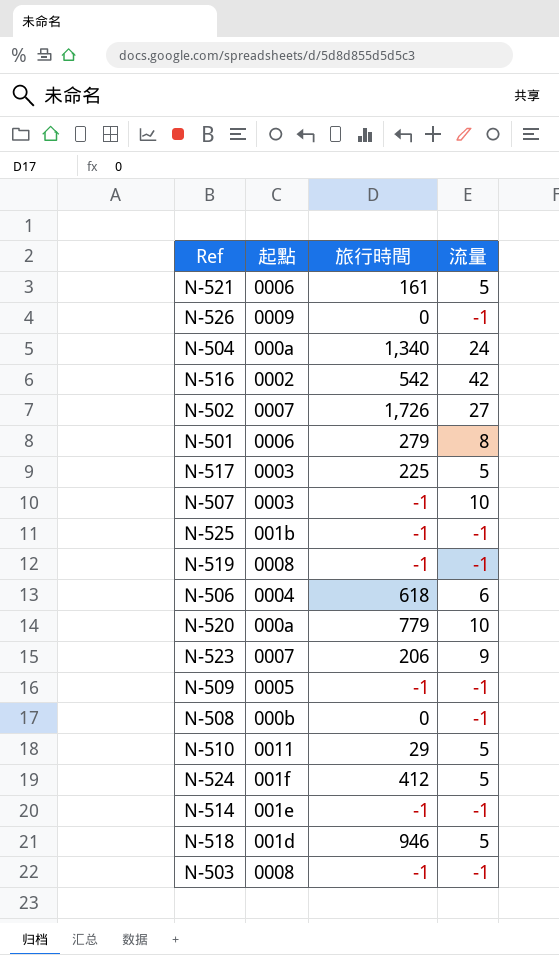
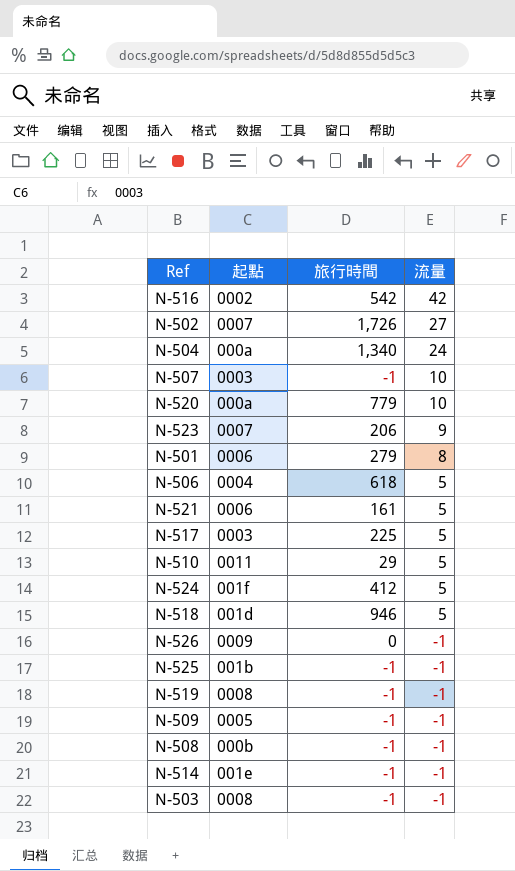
row order: none -> 流量 descending
N-506 | 流量: 6 -> 5
N-508 | 旅行時間: 0 -> -1

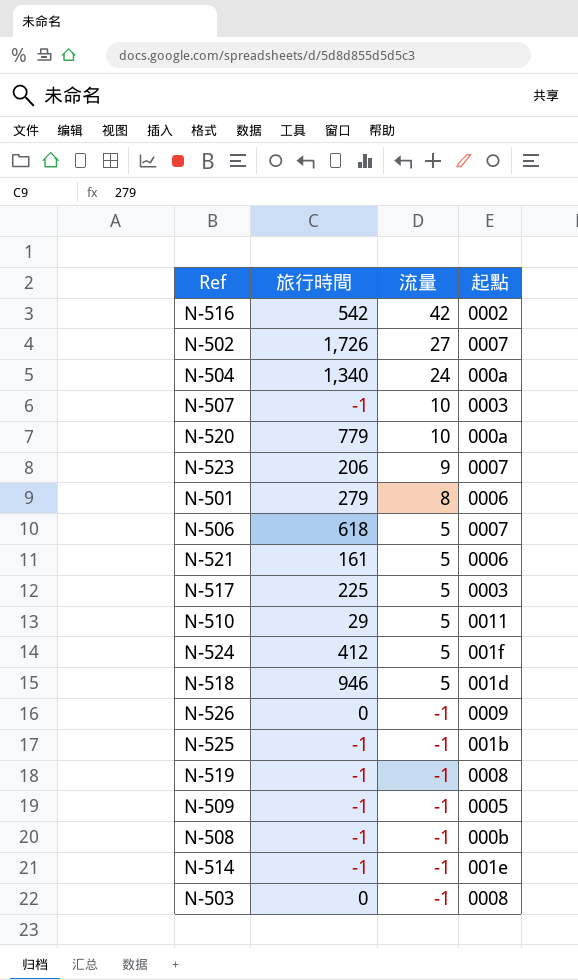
column 起點 | position: 2 -> 4
N-506 | 起點: 0004 -> 0007
N-503 | 旅行時間: -1 -> 0

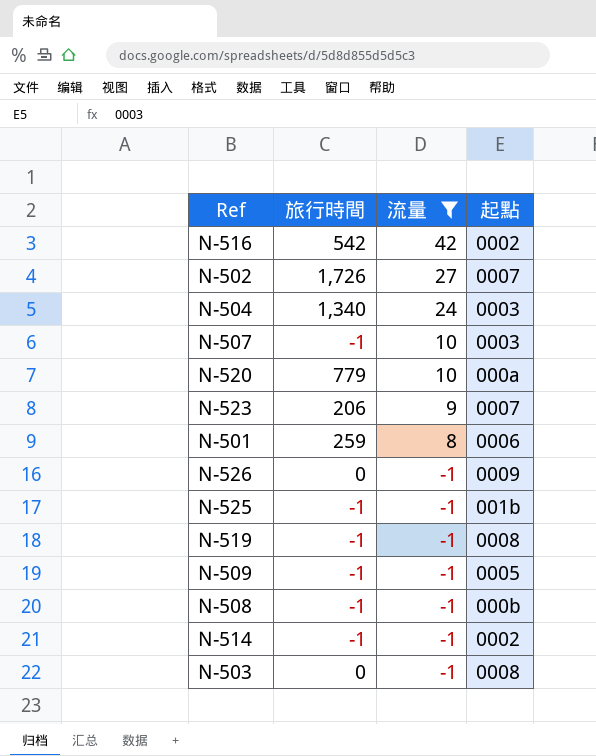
filter: none -> 流量 != 5
N-504 | 起點: 000a -> 0003
N-501 | 旅行時間: 279 -> 259
N-514 | 起點: 001e -> 0002

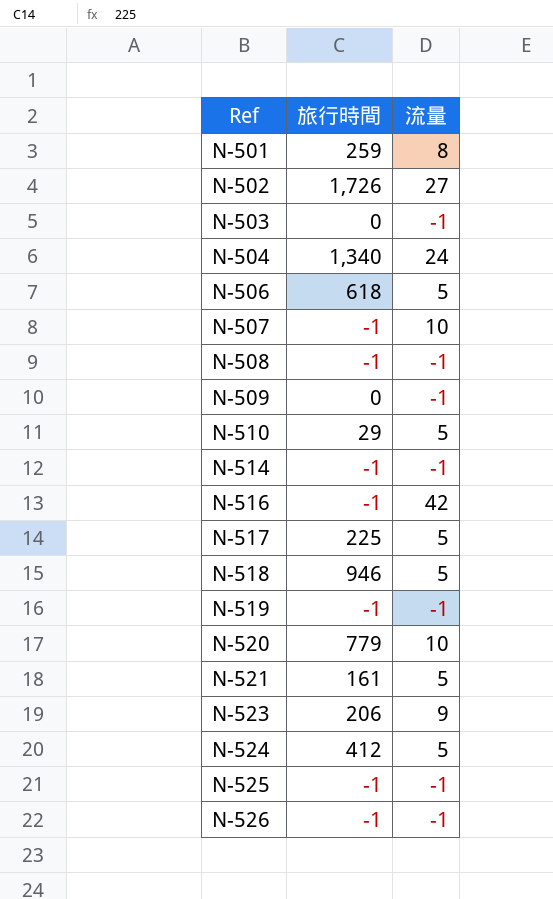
filter: 流量 != 5 -> none
row order: 流量 descending -> Ref ascending
column 起點 | position: 4 -> none
N-509 | 旅行時間: -1 -> 0
N-516 | 旅行時間: 542 -> -1
N-526 | 旅行時間: 0 -> -1

